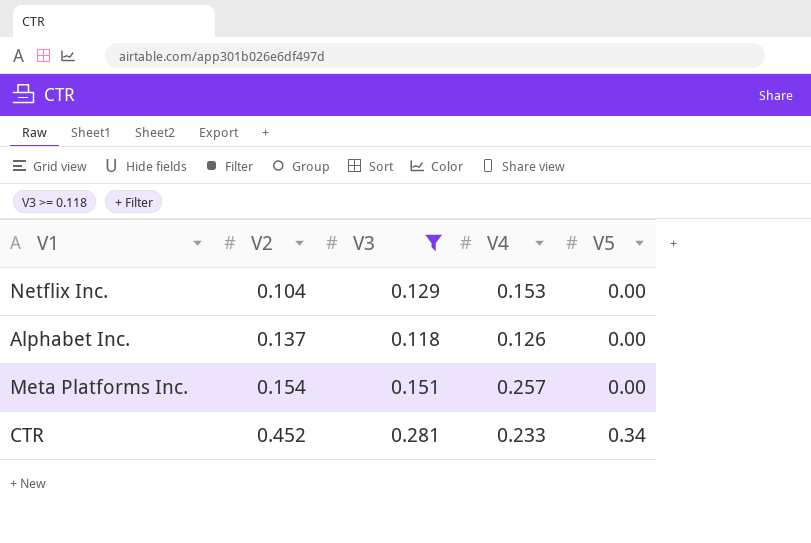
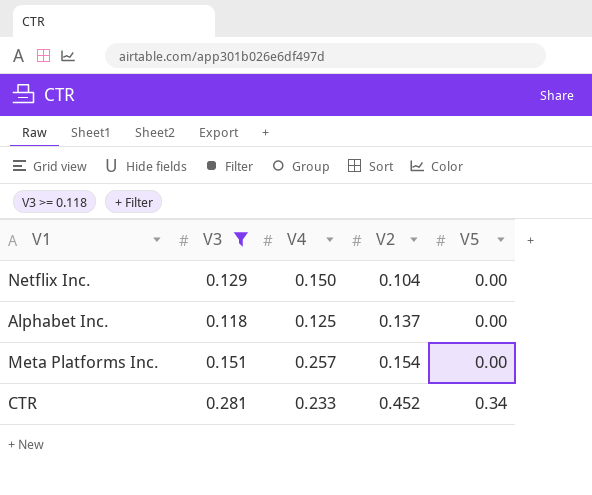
column V2 | position: 2 -> 4
Netflix Inc. | V4: 0.153 -> 0.150
Alphabet Inc. | V4: 0.126 -> 0.125

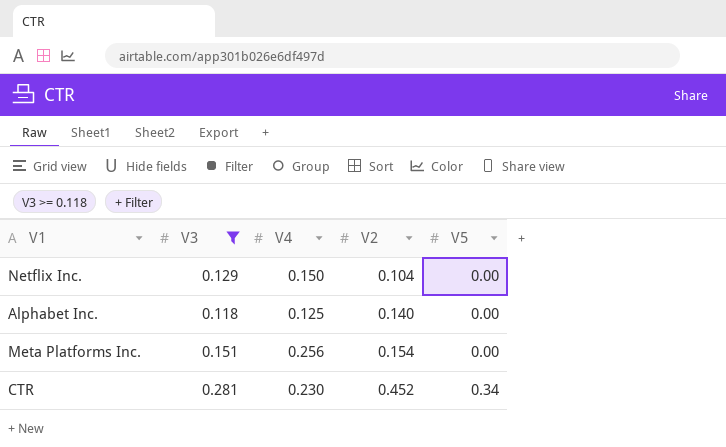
Alphabet Inc. | V2: 0.137 -> 0.140
Meta Platforms Inc. | V4: 0.257 -> 0.256
CTR | V4: 0.233 -> 0.230

